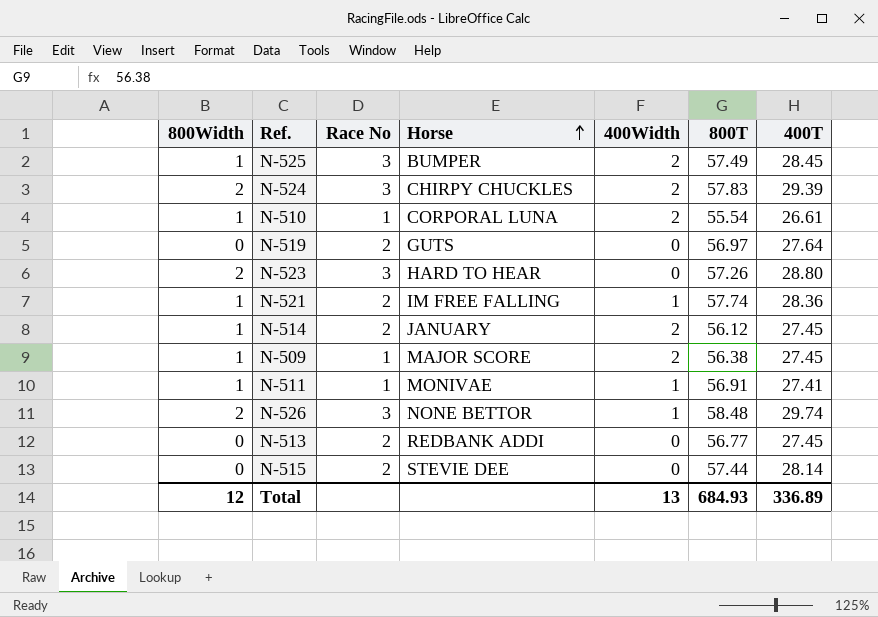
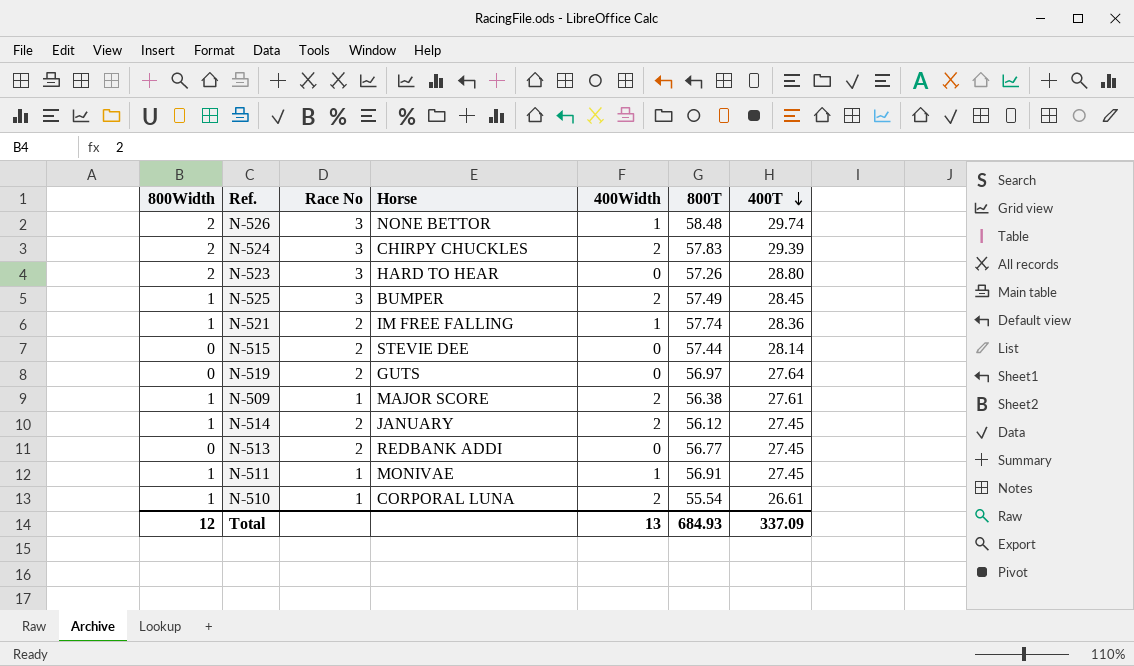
row order: Horse ascending -> 400T descending
N-509 | 400T: 27.45 -> 27.61
N-511 | 400T: 27.41 -> 27.45
Total | 400T: 336.89 -> 337.09

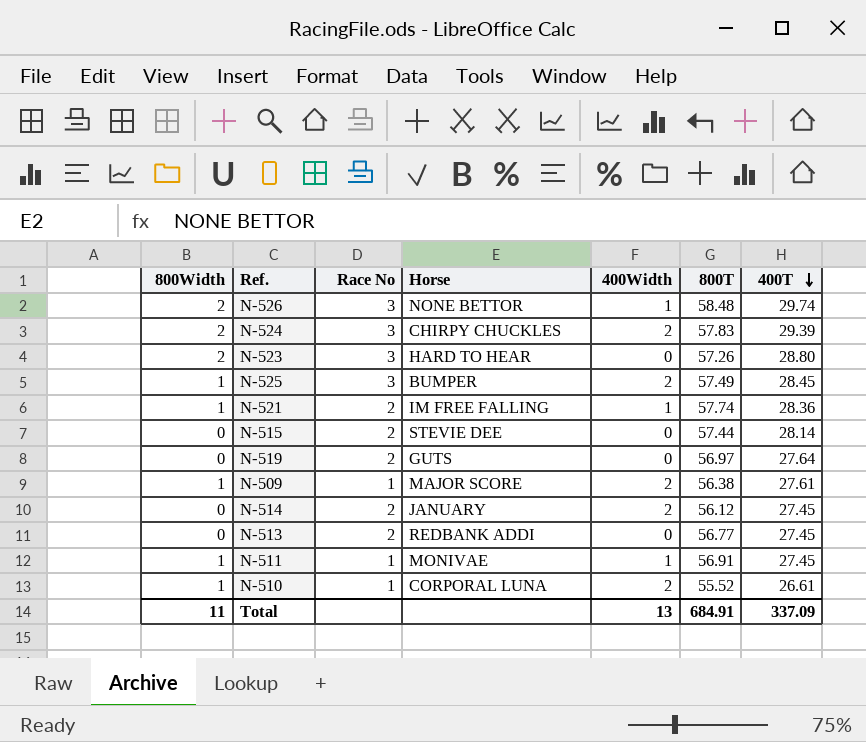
N-514 | 800Width: 1 -> 0
N-510 | 800T: 55.54 -> 55.52
Total | 800Width: 12 -> 11
Total | 800T: 684.93 -> 684.91

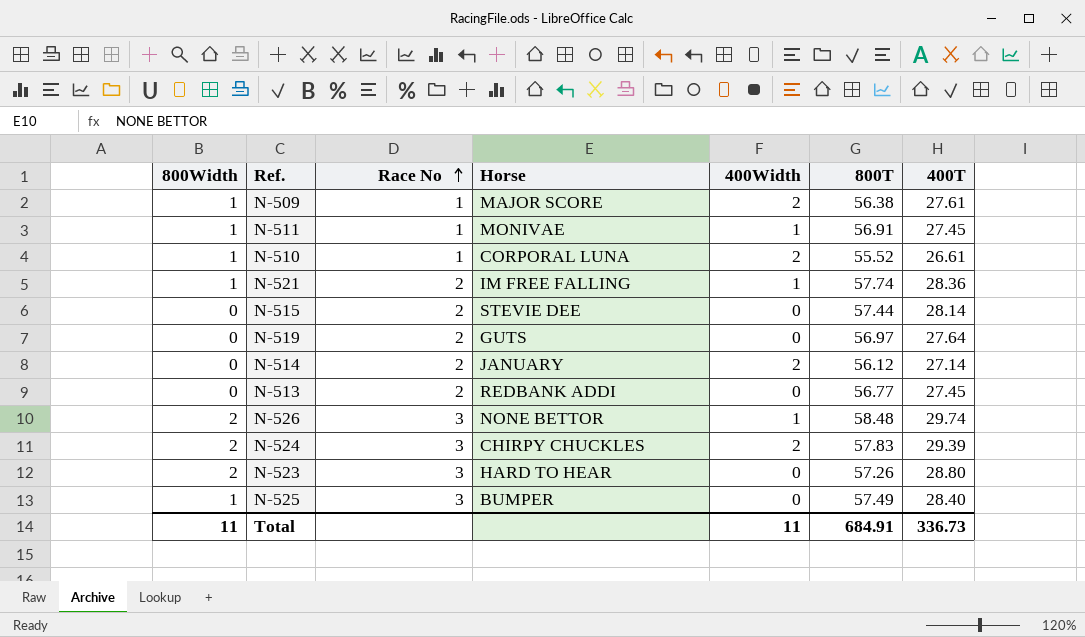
row order: 400T descending -> Race No ascending
N-514 | 400T: 27.45 -> 27.14
N-525 | 400Width: 2 -> 0
N-525 | 400T: 28.45 -> 28.40
Total | 400Width: 13 -> 11
Total | 400T: 337.09 -> 336.73

